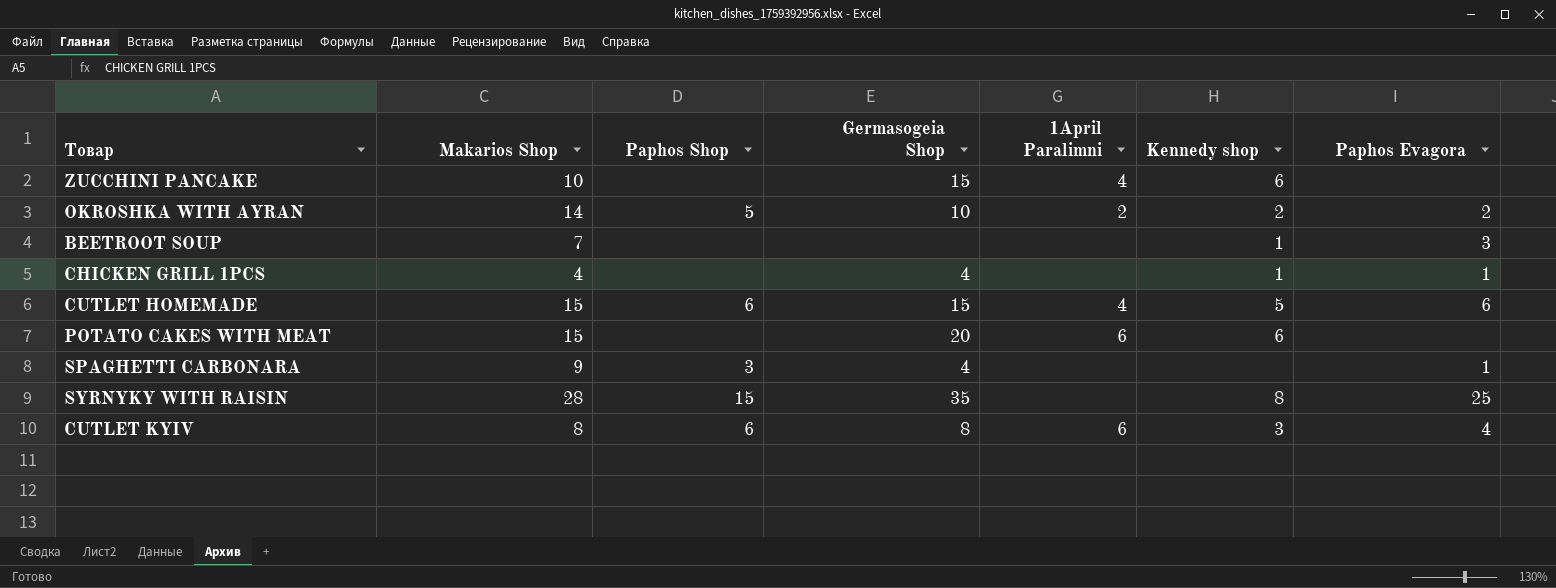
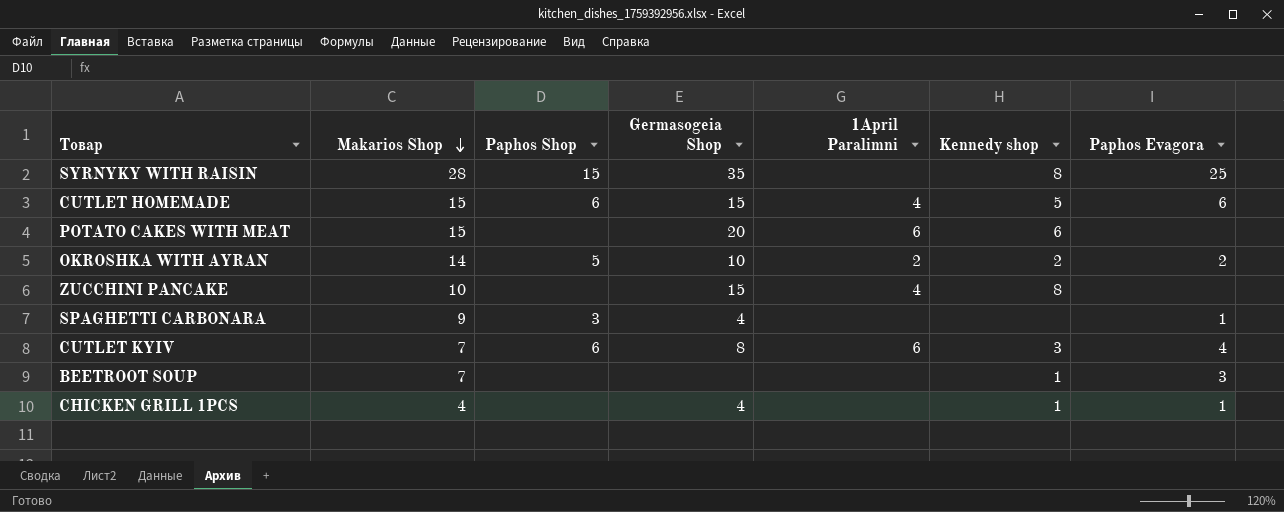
row order: none -> Makarios Shop descending
ZUCCHINI PANCAKE | Kennedy shop: 6 -> 8
CUTLET KYIV | Makarios Shop: 8 -> 7

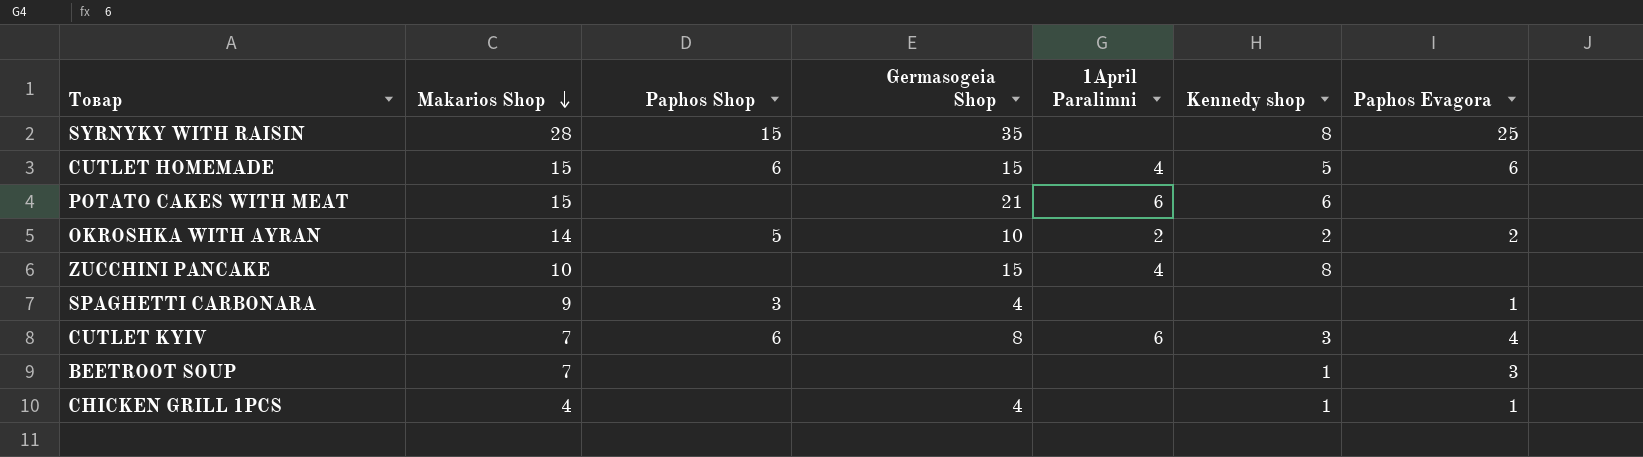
POTATO CAKES WITH MEAT | Germasogeia Shop: 20 -> 21

